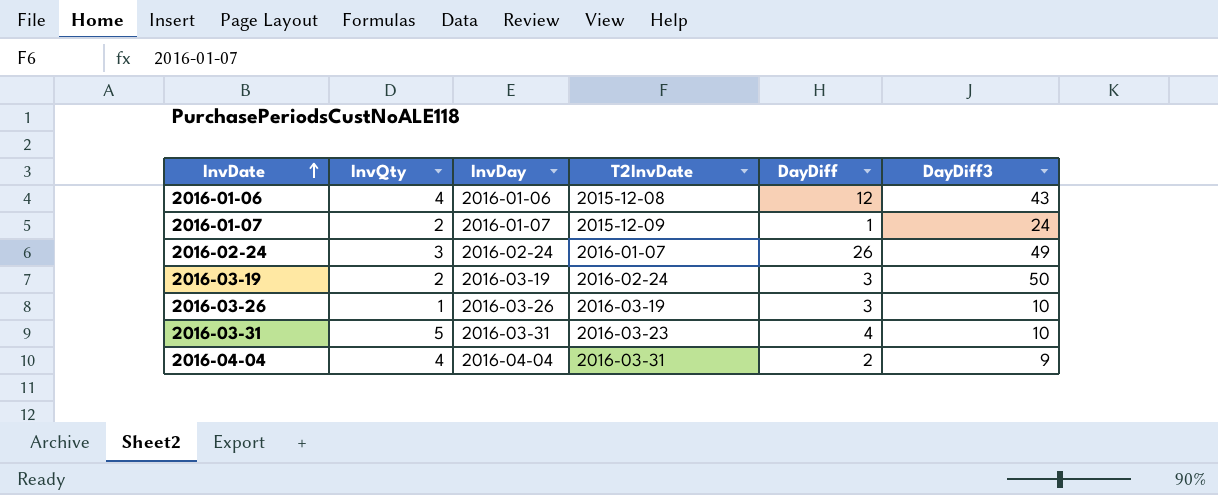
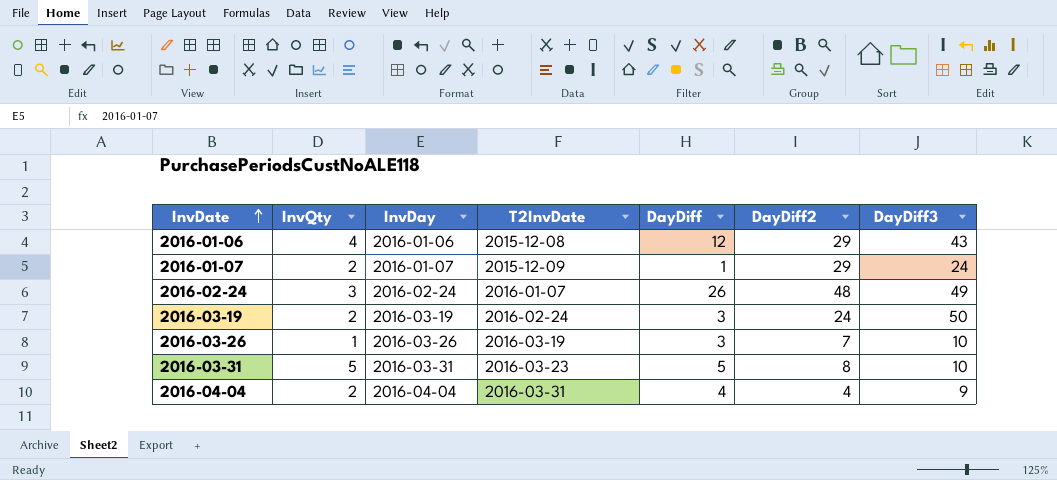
column DayDiff2 | position: none -> 6
2016-03-31 | DayDiff: 4 -> 5
2016-04-04 | InvQty: 4 -> 2
2016-04-04 | DayDiff: 2 -> 4

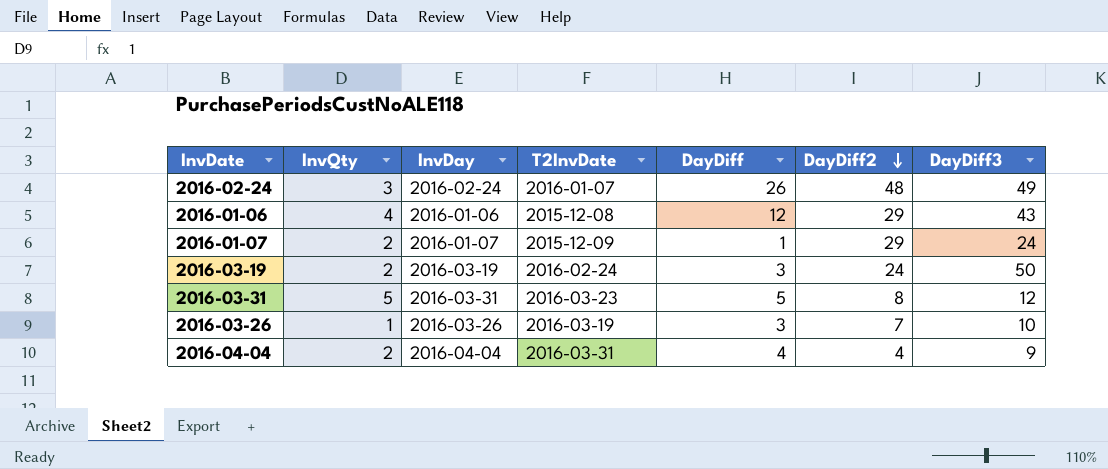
row order: InvDate ascending -> DayDiff2 descending
2016-03-31 | DayDiff3: 10 -> 12

